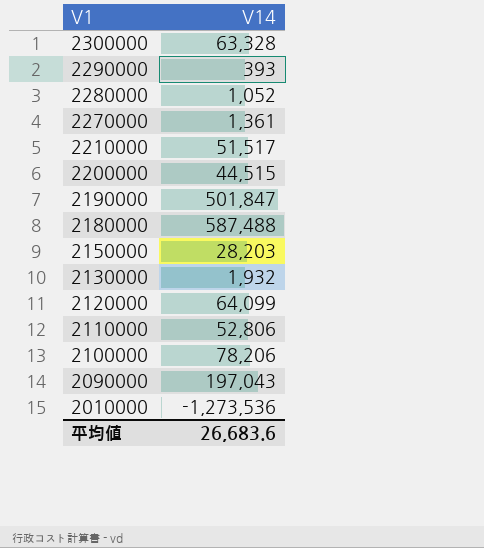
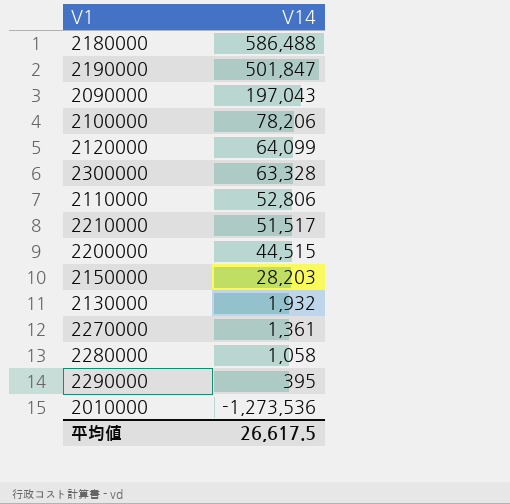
row order: V1 descending -> V14 descending
2180000 | V14: 587,488 -> 586,488
2280000 | V14: 1,052 -> 1,058
2290000 | V14: 393 -> 395
平均値 | V14: 26,683.6 -> 26,617.5

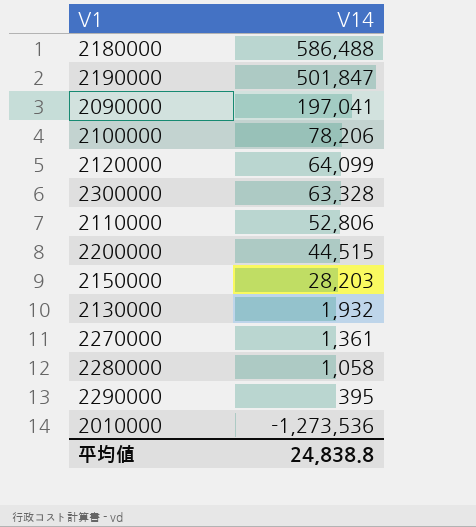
row 2210000: 51,517 -> none
2090000 | V14: 197,043 -> 197,041
平均値 | V14: 26,617.5 -> 24,838.8

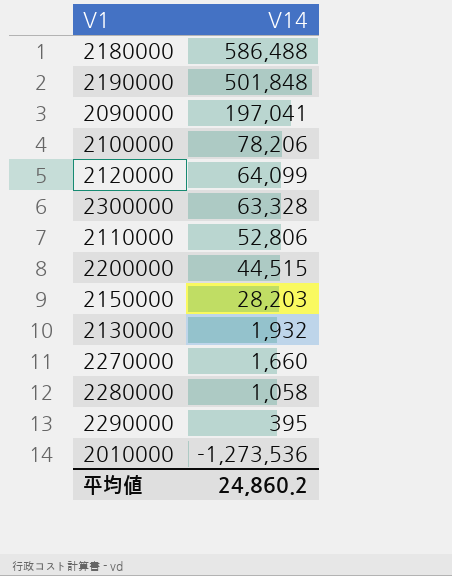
2190000 | V14: 501,847 -> 501,848
2270000 | V14: 1,361 -> 1,660
平均値 | V14: 24,838.8 -> 24,860.2

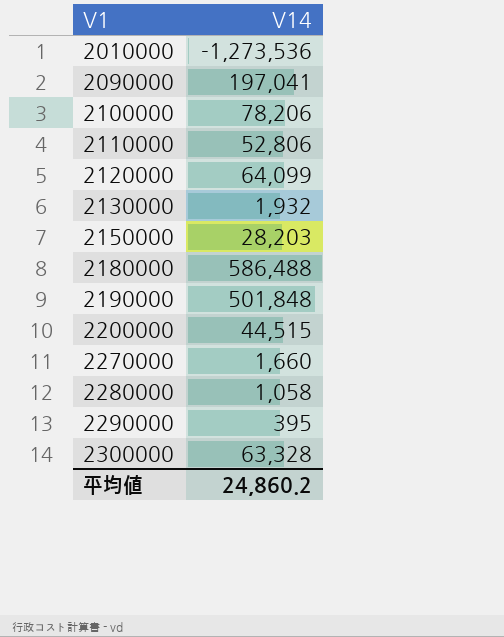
row order: V14 descending -> V1 ascending

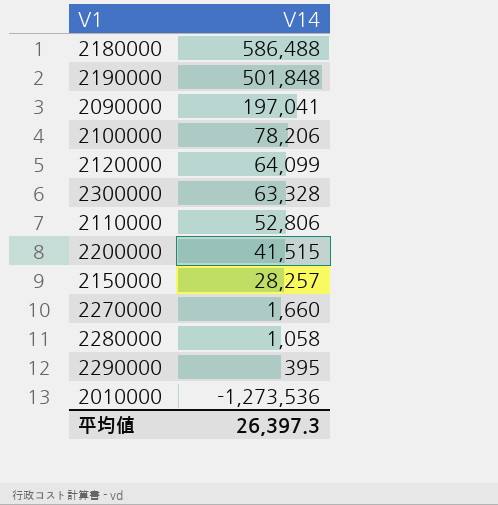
row order: V1 ascending -> V14 descending
row 2130000: 1,932 -> none
2200000 | V14: 44,515 -> 41,515
2150000 | V14: 28,203 -> 28,257
平均値 | V14: 24,860.2 -> 26,397.3

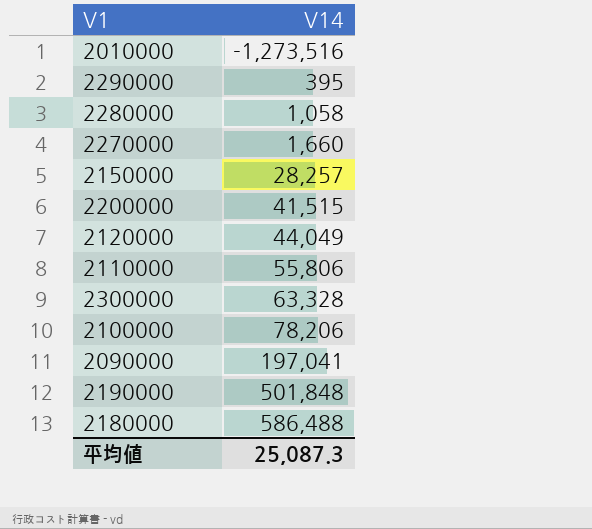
row order: V14 descending -> V14 ascending
2010000 | V14: -1,273,536 -> -1,273,516
2120000 | V14: 64,099 -> 44,049
2110000 | V14: 52,806 -> 55,806
平均値 | V14: 26,397.3 -> 25,087.3

